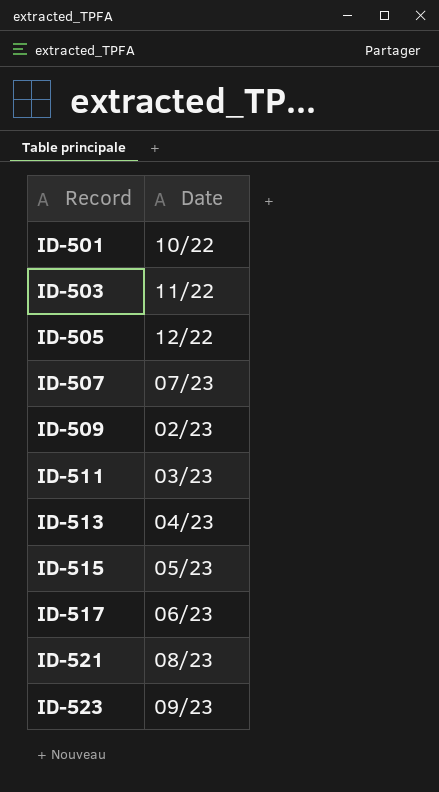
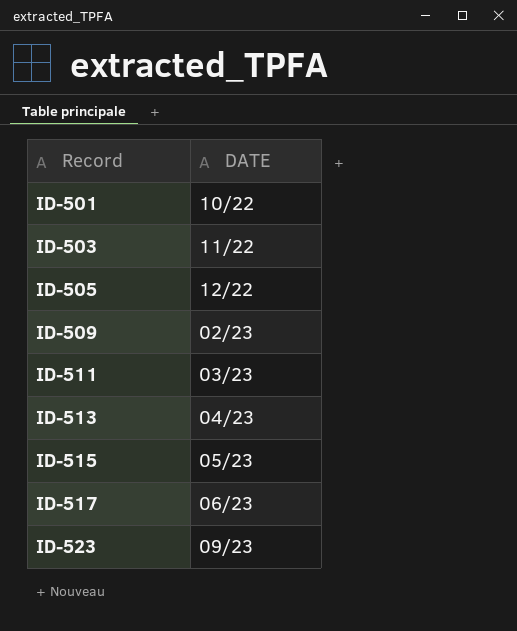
column name: Date -> DATE
row ID-507: 07/23 -> none
row ID-521: 08/23 -> none

